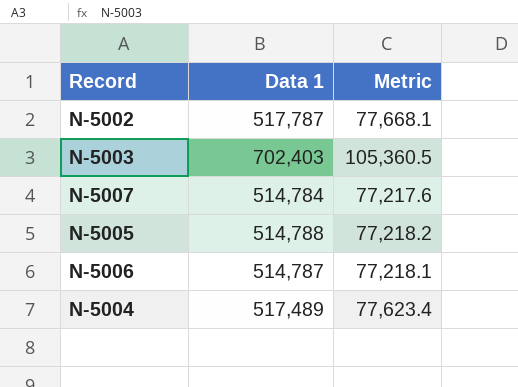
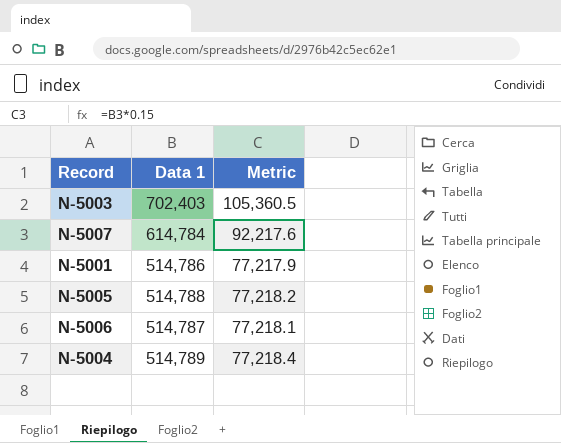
row N-5002: 517,787 | 77,668.1 -> none
N-5007 | Data 1: 514,784 -> 614,784
N-5007 | Metric: 77,217.6 -> 92,217.6
row N-5001: none -> 514,786 | 77,217.9
N-5004 | Data 1: 517,489 -> 514,789
N-5004 | Metric: 77,623.4 -> 77,218.4

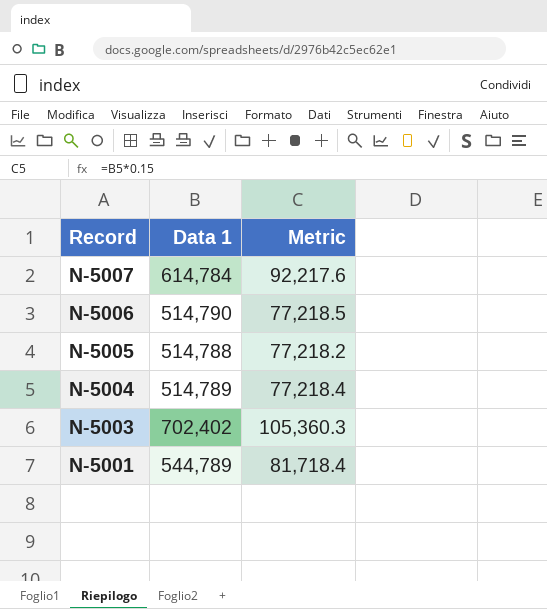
row order: none -> Record descending
N-5006 | Data 1: 514,787 -> 514,790
N-5006 | Metric: 77,218.1 -> 77,218.5
N-5003 | Data 1: 702,403 -> 702,402
N-5003 | Metric: 105,360.5 -> 105,360.3
N-5001 | Data 1: 514,786 -> 544,789
N-5001 | Metric: 77,217.9 -> 81,718.4

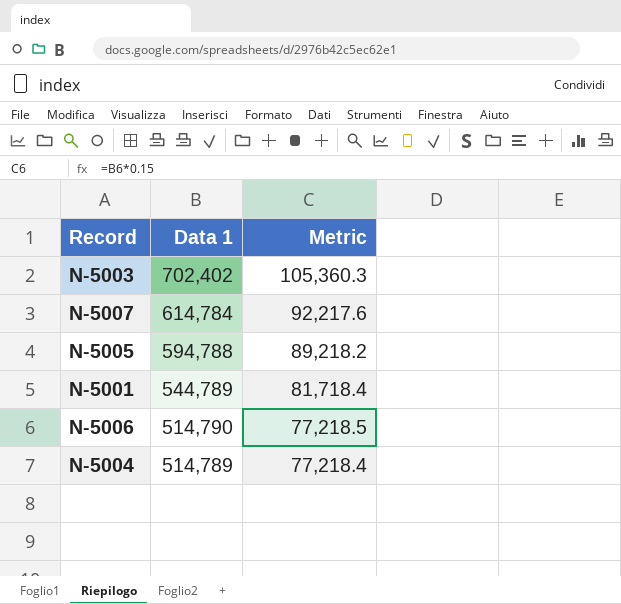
row order: Record descending -> Data 1 descending
N-5005 | Data 1: 514,788 -> 594,788
N-5005 | Metric: 77,218.2 -> 89,218.2

